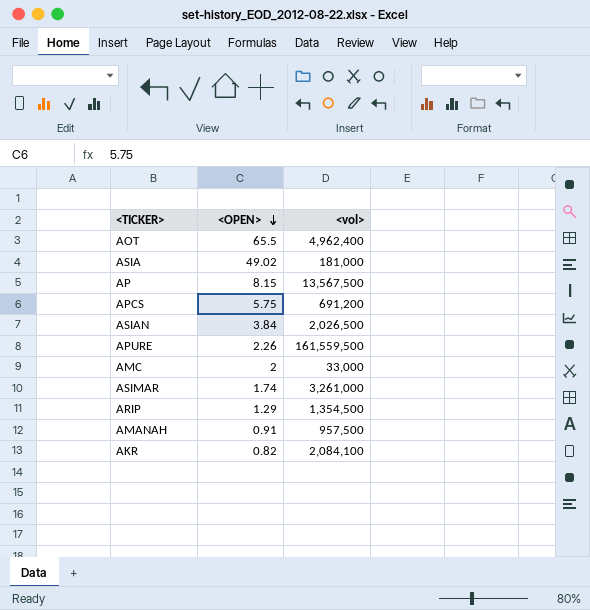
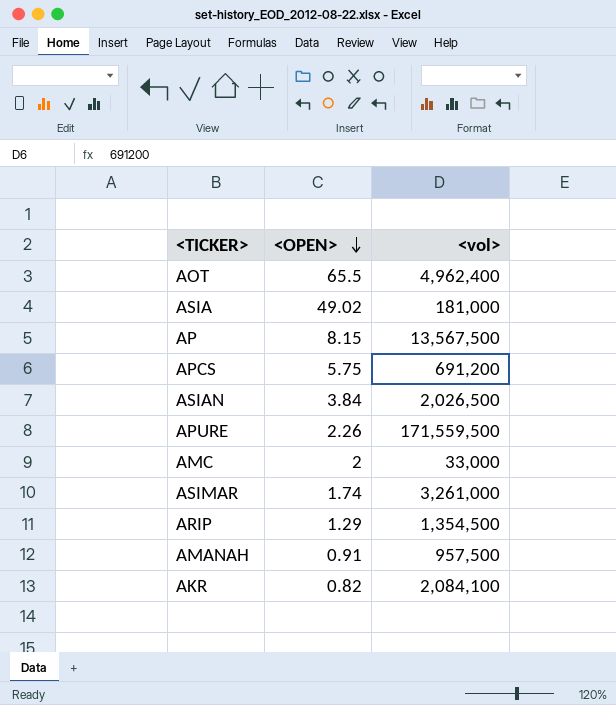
APURE | <vol>: 161,559,500 -> 171,559,500

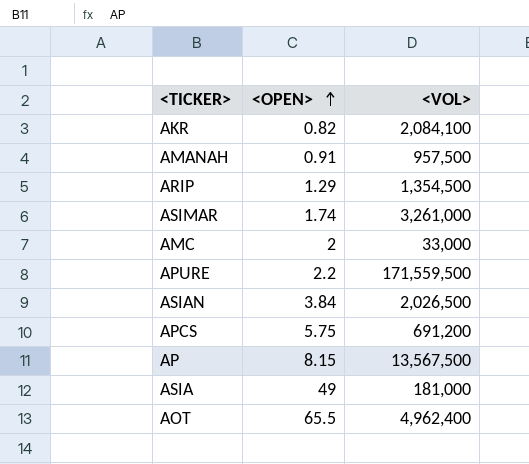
row order: <OPEN> descending -> <OPEN> ascending
column name: <vol> -> <VOL>
APURE | <OPEN>: 2.26 -> 2.2
ASIA | <OPEN>: 49.02 -> 49

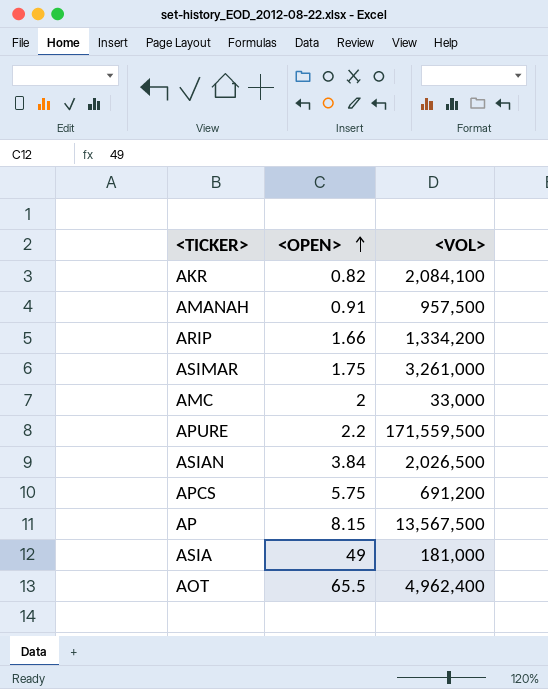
ARIP | <OPEN>: 1.29 -> 1.66
ARIP | <VOL>: 1,354,500 -> 1,334,200
ASIMAR | <OPEN>: 1.74 -> 1.75

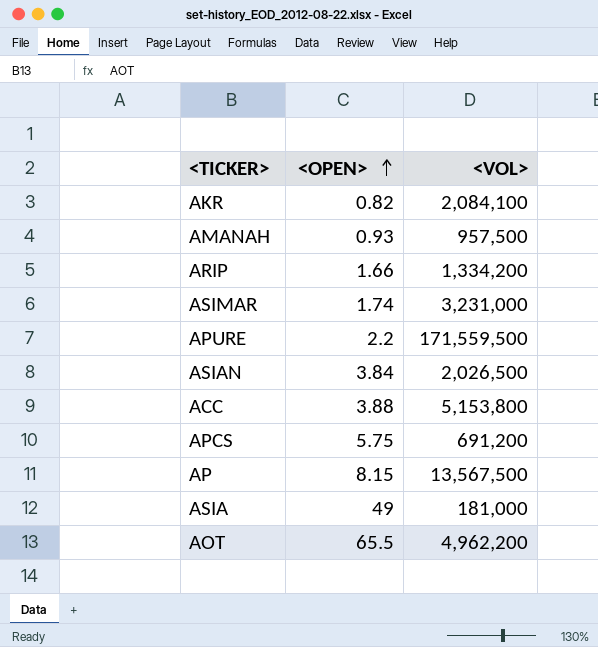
row AMC: 2 | 33,000 -> none
AMANAH | <OPEN>: 0.91 -> 0.93
ASIMAR | <OPEN>: 1.75 -> 1.74
ASIMAR | <VOL>: 3,261,000 -> 3,231,000
row ACC: none -> 3.88 | 5,153,800
AOT | <VOL>: 4,962,400 -> 4,962,200

